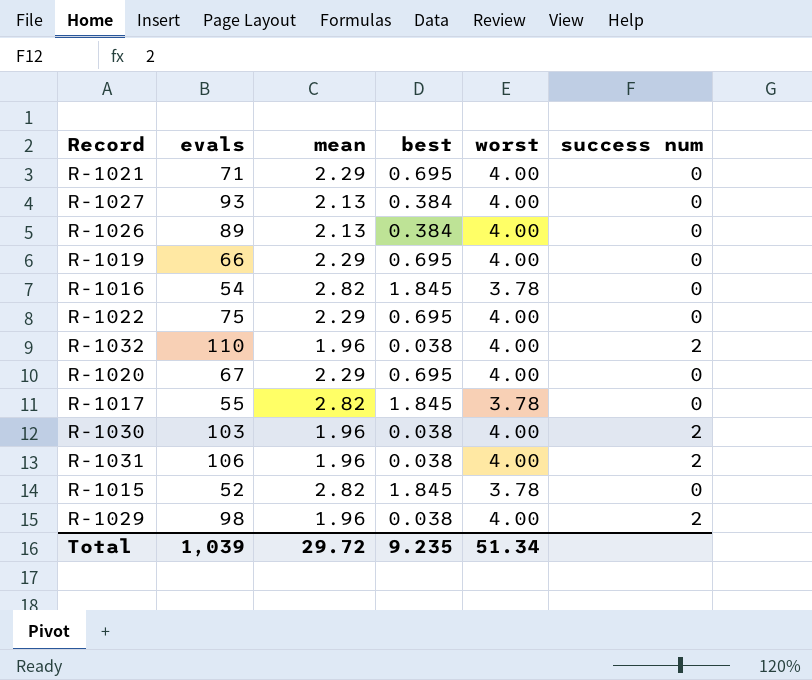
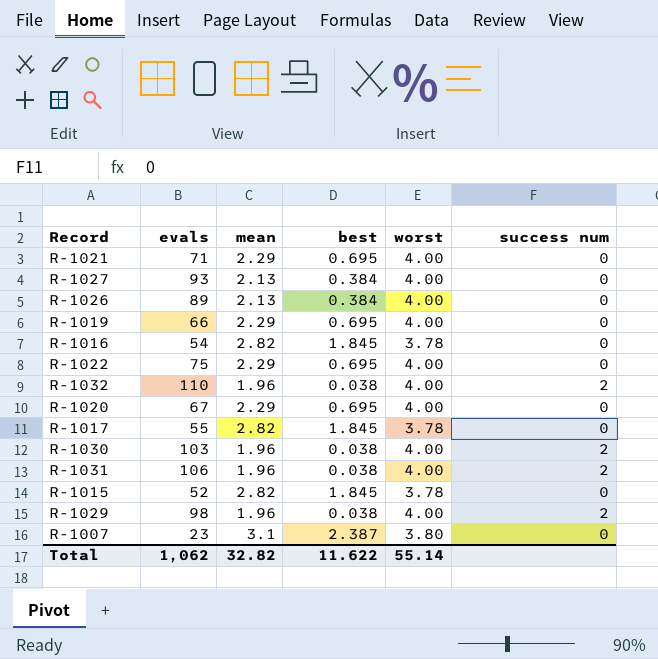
row R-1007: none -> 23 | 3.1 | 2.387 | 3.80 | 0
Total | evals: 1,039 -> 1,062
Total | mean: 29.72 -> 32.82
Total | best: 9.235 -> 11.622
Total | worst: 51.34 -> 55.14

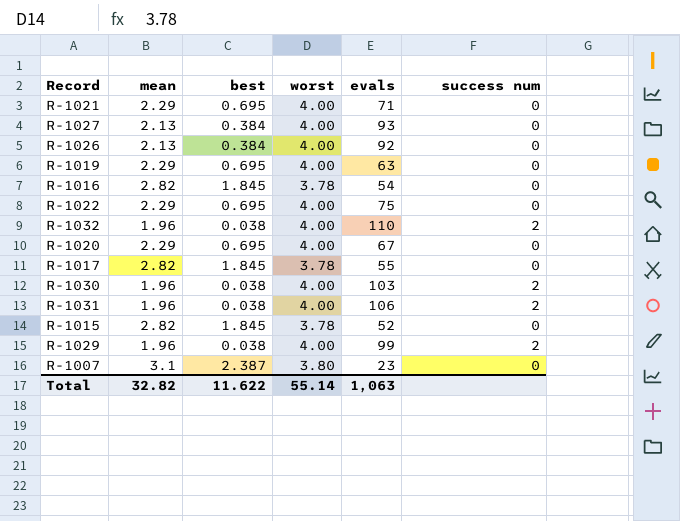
column evals | position: 2 -> 5
R-1026 | evals: 89 -> 92
R-1019 | evals: 66 -> 63
R-1029 | evals: 98 -> 99
Total | evals: 1,062 -> 1,063

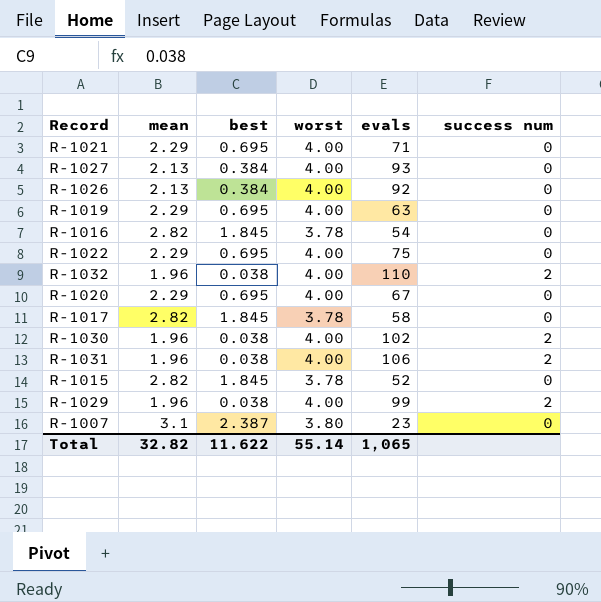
R-1017 | evals: 55 -> 58
R-1030 | evals: 103 -> 102
Total | evals: 1,063 -> 1,065

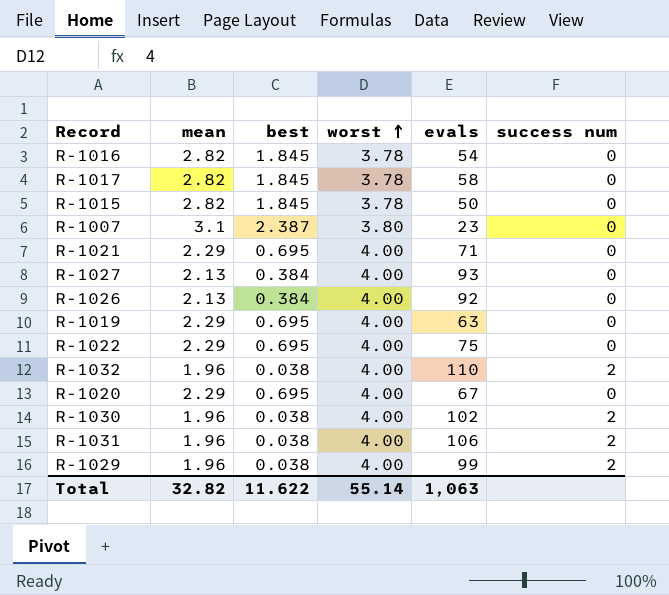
row order: none -> worst ascending
R-1015 | evals: 52 -> 50
Total | evals: 1,065 -> 1,063

